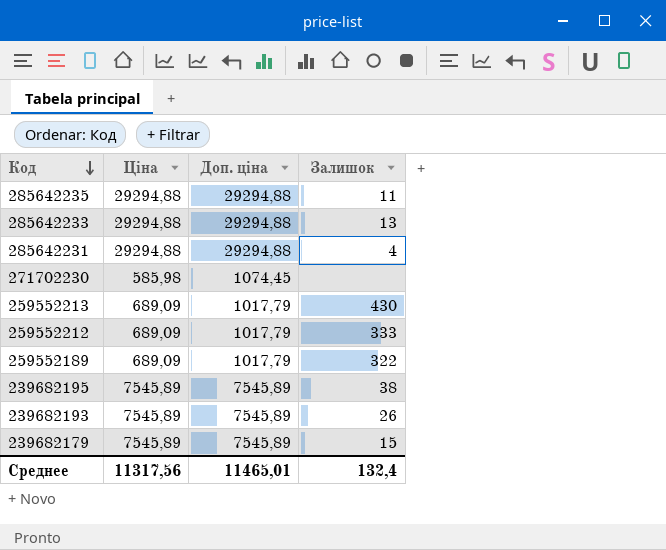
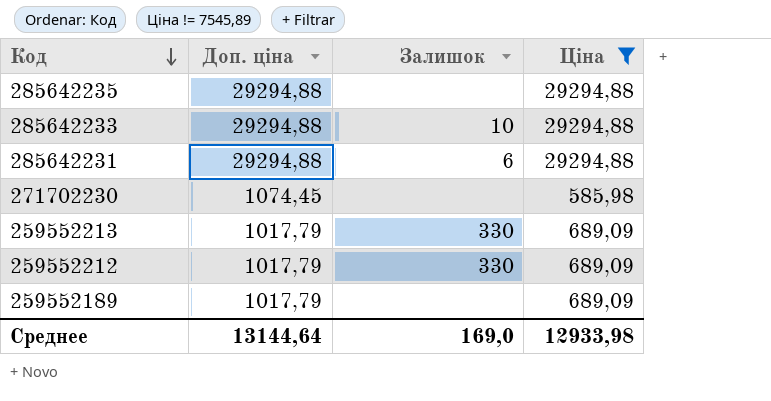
filter: none -> Ціна != 7545,89
column Ціна | position: 2 -> 4
285642235 | Залишок: 11 -> none
285642233 | Залишок: 13 -> 10
285642231 | Залишок: 4 -> 6
259552213 | Залишок: 430 -> 330
259552212 | Залишок: 333 -> 330
259552189 | Залишок: 322 -> none
Среднее | Доп. ціна: 11465,01 -> 13144,64
Среднее | Залишок: 132,4 -> 169,0
Среднее | Ціна: 11317,56 -> 12933,98

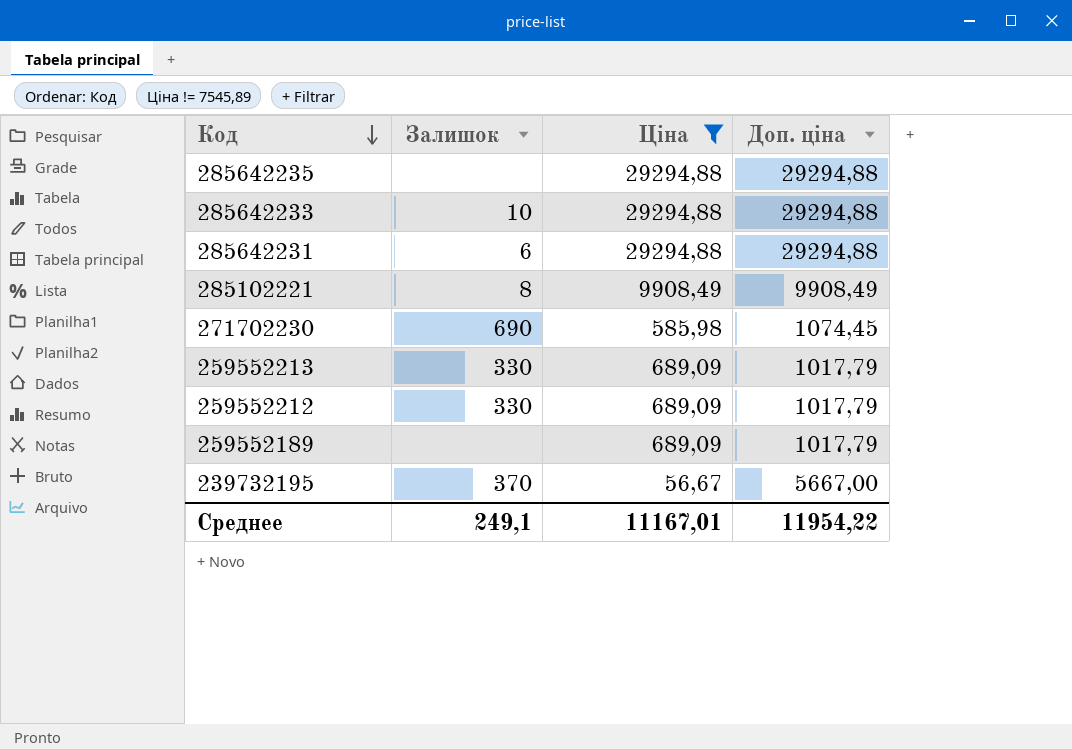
column Доп. ціна | position: 2 -> 4
row 285102221: none -> 8 | 9908,49 | 9908,49
271702230 | Залишок: none -> 690
row 239732195: none -> 370 | 56,67 | 5667,00
Среднее | Залишок: 169,0 -> 249,1
Среднее | Ціна: 12933,98 -> 11167,01
Среднее | Доп. ціна: 13144,64 -> 11954,22

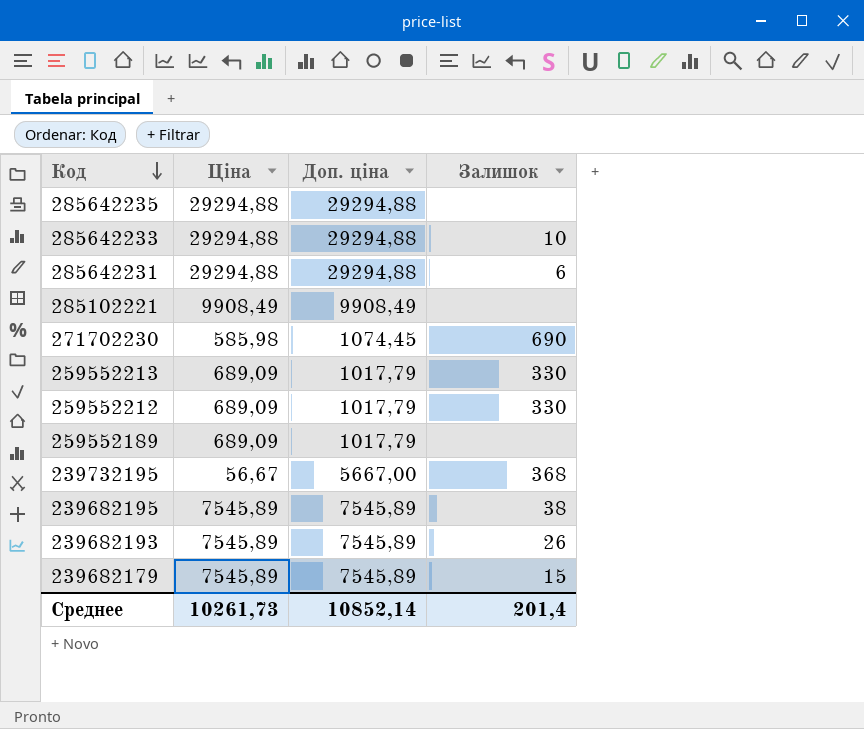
filter: Ціна != 7545,89 -> none
column Залишок | position: 2 -> 4
285102221 | Залишок: 8 -> none
239732195 | Залишок: 370 -> 368
Среднее | Ціна: 11167,01 -> 10261,73
Среднее | Доп. ціна: 11954,22 -> 10852,14
Среднее | Залишок: 249,1 -> 201,4

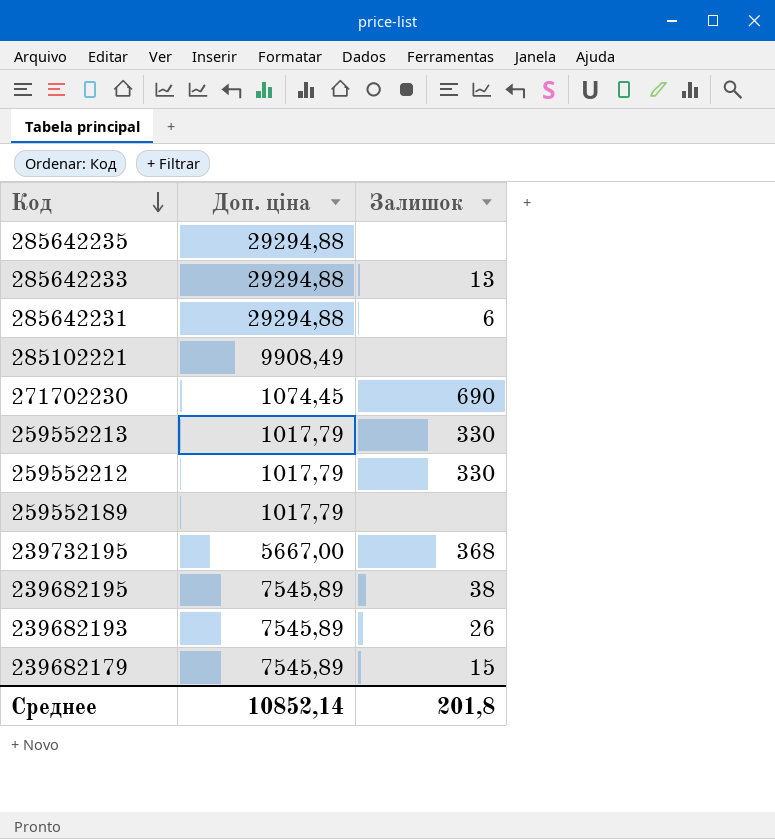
column Ціна | position: 2 -> none
285642233 | Залишок: 10 -> 13
Среднее | Залишок: 201,4 -> 201,8

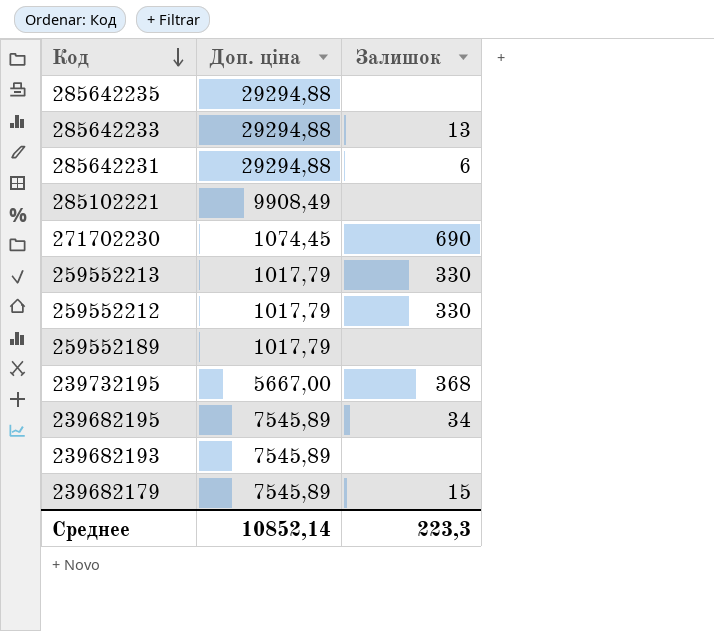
239682195 | Залишок: 38 -> 34
239682193 | Залишок: 26 -> none
Среднее | Залишок: 201,8 -> 223,3

